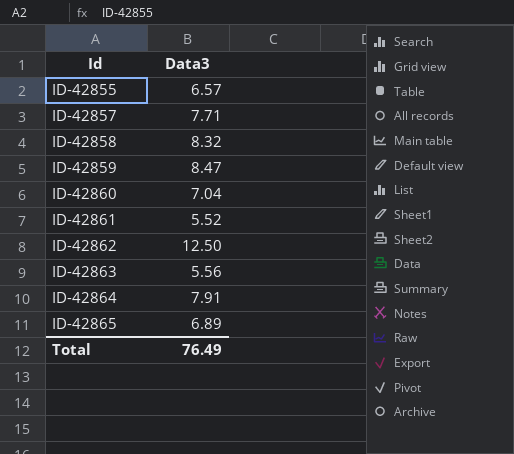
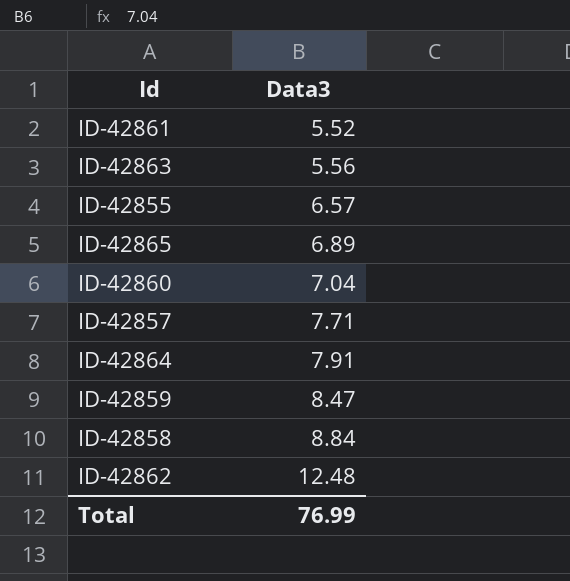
row order: Id ascending -> Data3 ascending
ID-42858 | Data3: 8.32 -> 8.84
ID-42862 | Data3: 12.50 -> 12.48
Total | Data3: 76.49 -> 76.99

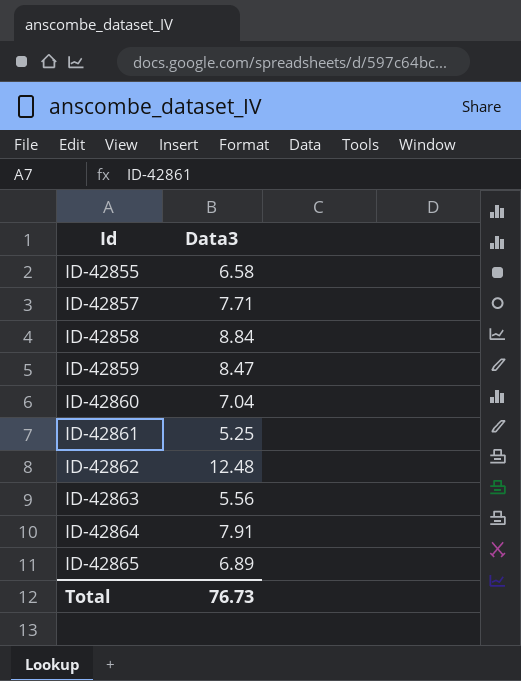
row order: Data3 ascending -> Id ascending
ID-42855 | Data3: 6.57 -> 6.58
ID-42861 | Data3: 5.52 -> 5.25
Total | Data3: 76.99 -> 76.73

